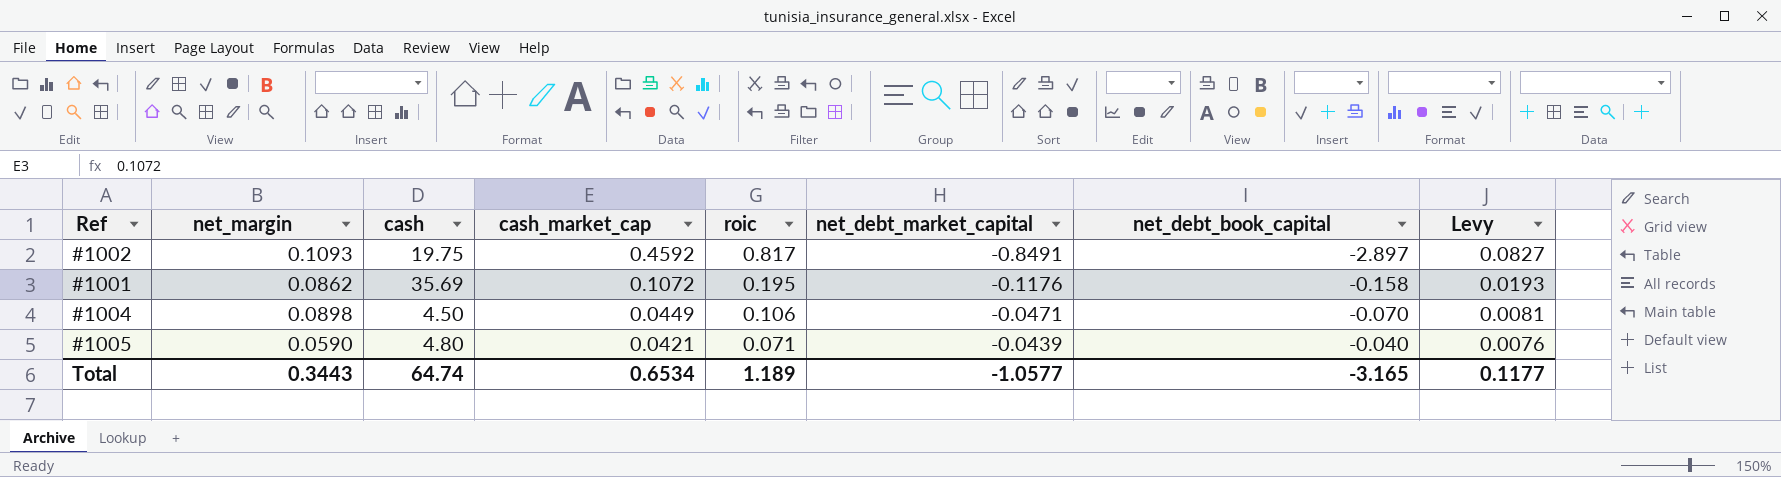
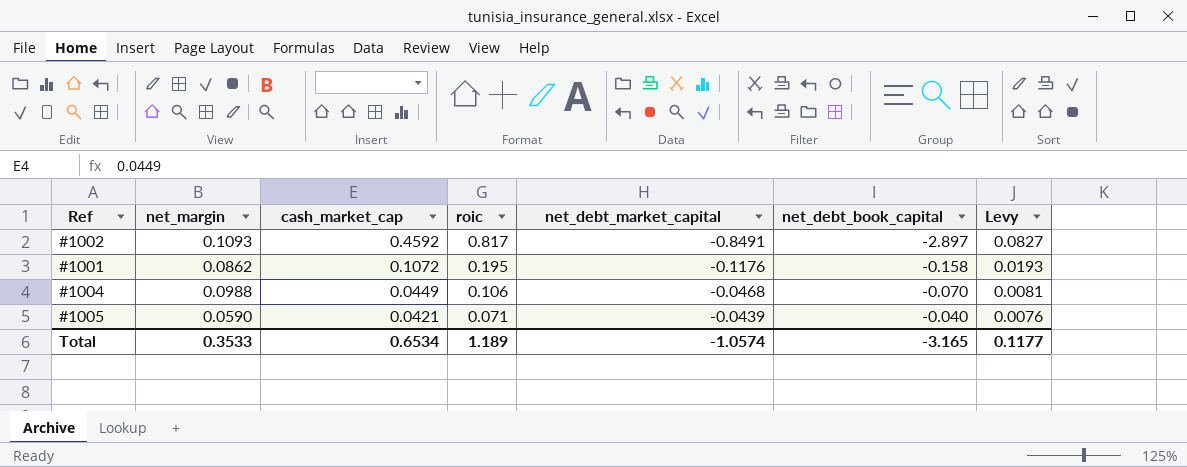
column cash | position: 3 -> none
#1004 | net_margin: 0.0898 -> 0.0988
#1004 | net_debt_market_capital: -0.0471 -> -0.0468
Total | net_margin: 0.3443 -> 0.3533
Total | net_debt_market_capital: -1.0577 -> -1.0574

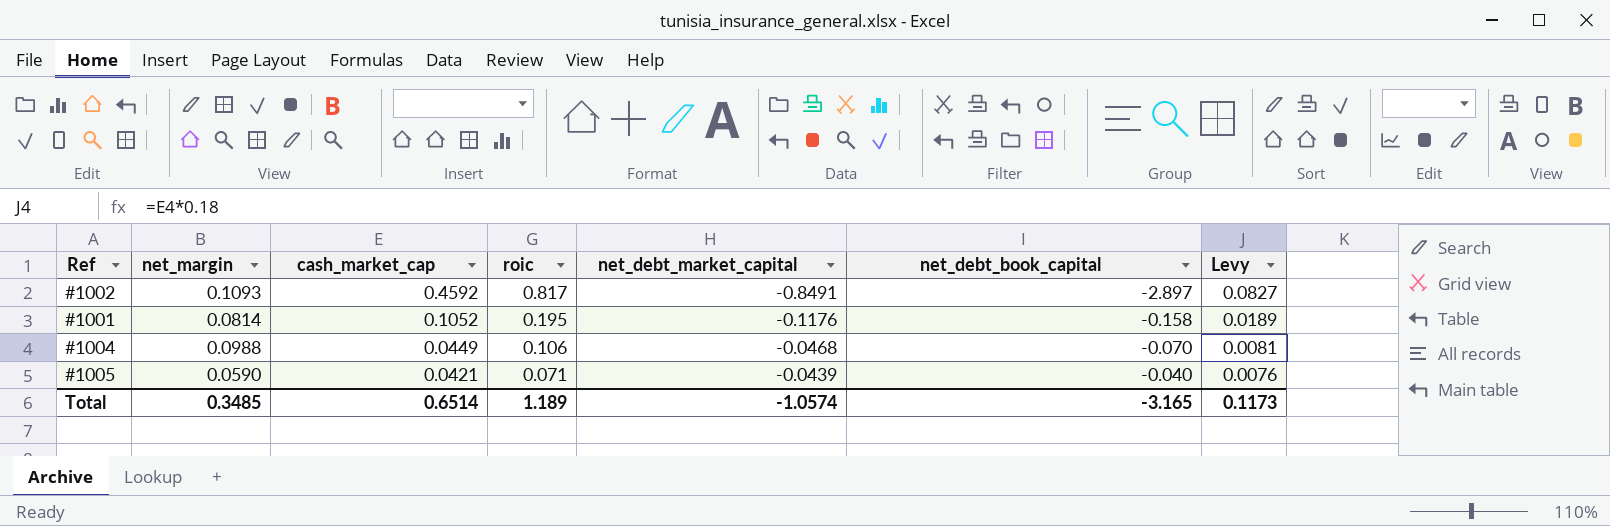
#1001 | net_margin: 0.0862 -> 0.0814
#1001 | cash_market_cap: 0.1072 -> 0.1052
#1001 | Levy: 0.0193 -> 0.0189
Total | net_margin: 0.3533 -> 0.3485
Total | cash_market_cap: 0.6534 -> 0.6514
Total | Levy: 0.1177 -> 0.1173

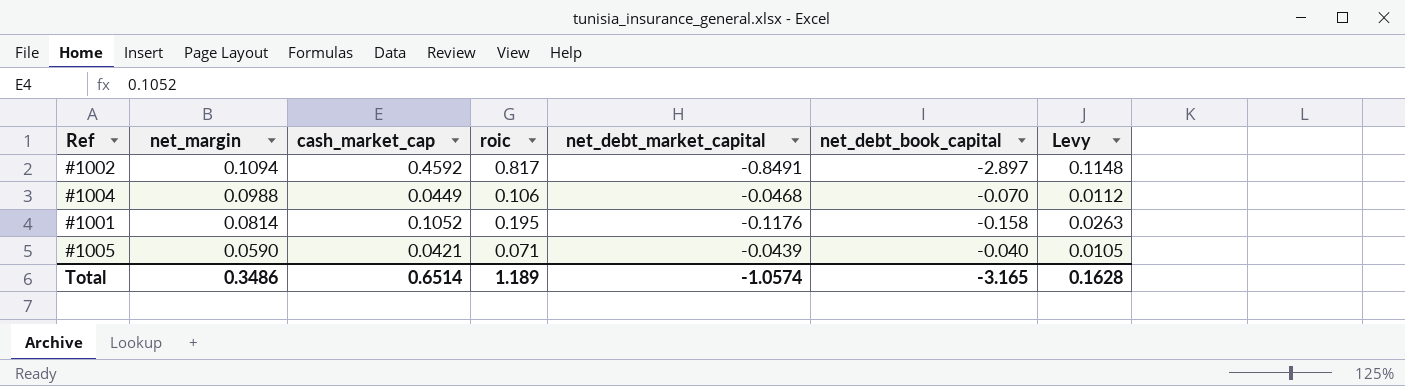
row order: cash_market_cap descending -> net_margin descending
column Levy | formula: [cash_market_cap] * 0.18 -> [cash_market_cap] * 0.25
#1002 | net_margin: 0.1093 -> 0.1094
Total | net_margin: 0.3485 -> 0.3486
Total | Levy: 0.1173 -> 0.1628

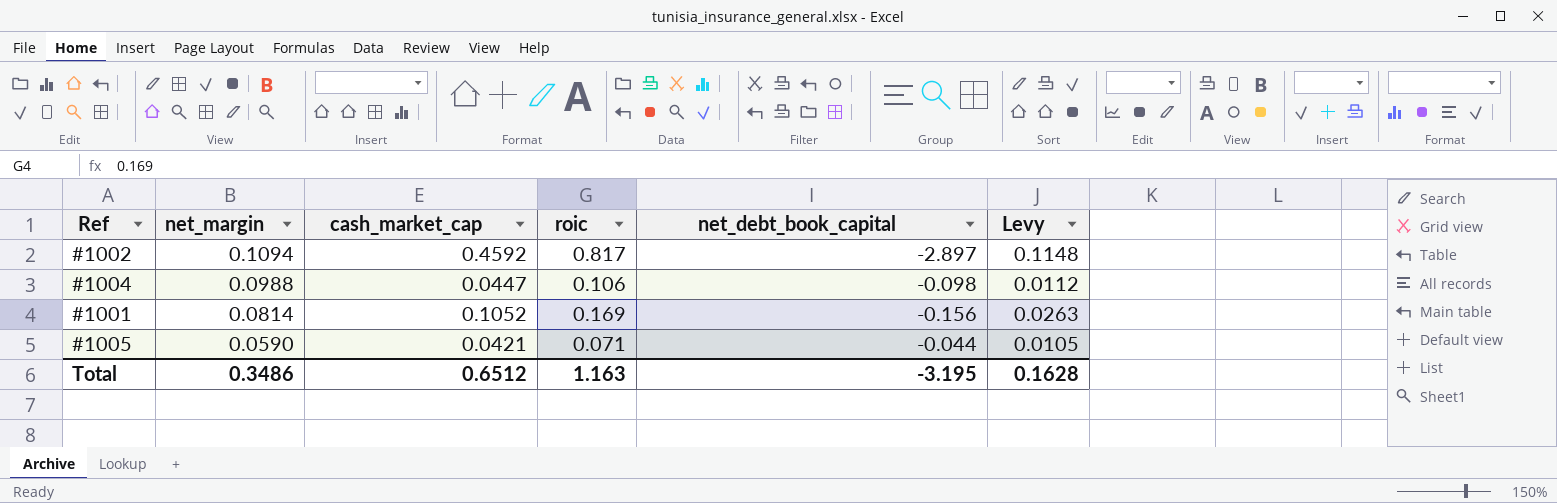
column net_debt_market_capital | position: 5 -> none
#1004 | cash_market_cap: 0.0449 -> 0.0447
#1004 | net_debt_book_capital: -0.070 -> -0.098
#1001 | roic: 0.195 -> 0.169
#1001 | net_debt_book_capital: -0.158 -> -0.156
#1005 | net_debt_book_capital: -0.040 -> -0.044
Total | cash_market_cap: 0.6514 -> 0.6512
Total | roic: 1.189 -> 1.163
Total | net_debt_book_capital: -3.165 -> -3.195

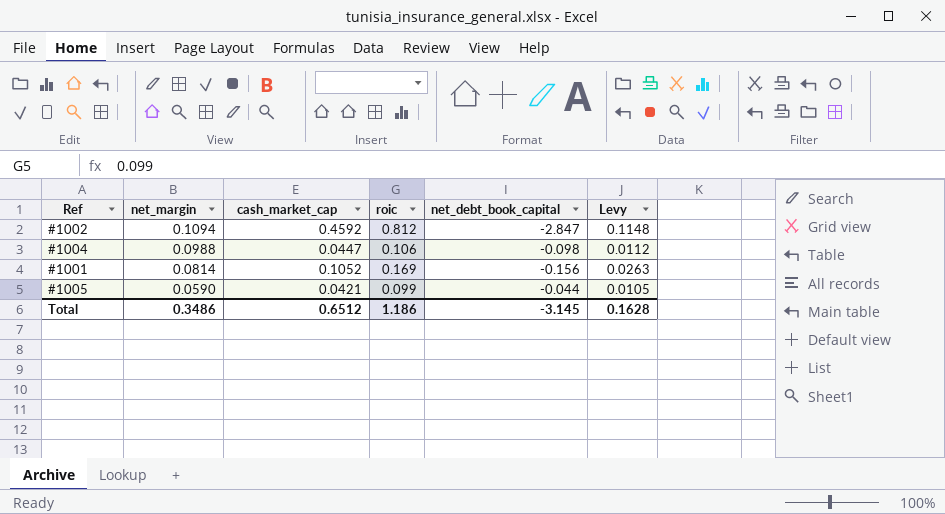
#1002 | roic: 0.817 -> 0.812
#1002 | net_debt_book_capital: -2.897 -> -2.847
#1005 | roic: 0.071 -> 0.099
Total | roic: 1.163 -> 1.186
Total | net_debt_book_capital: -3.195 -> -3.145

